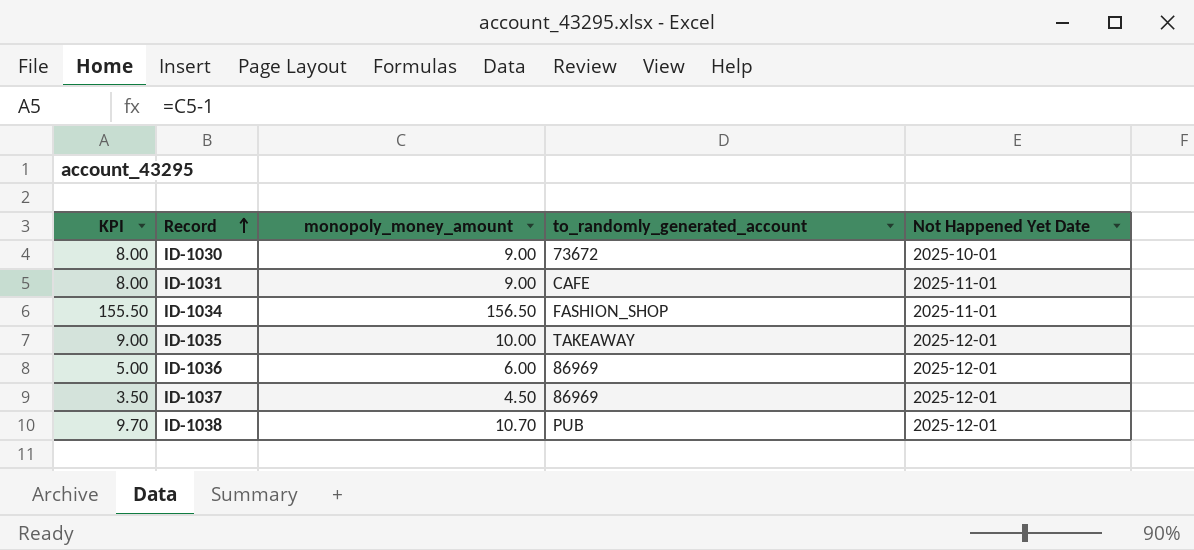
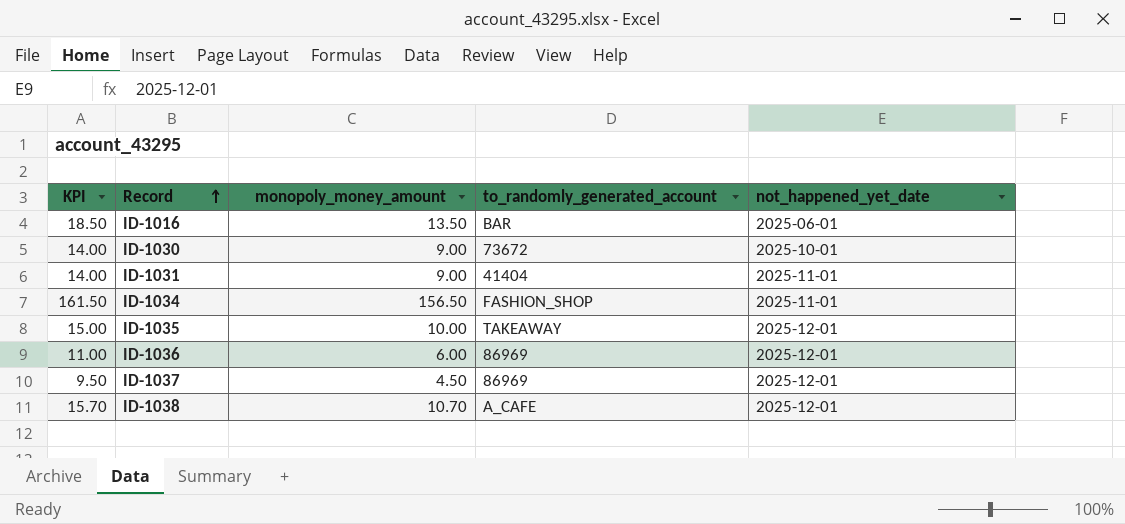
column KPI | formula: [monopoly_money_amount] - 1 -> [monopoly_money_amount] + 5
column name: Not Happened Yet Date -> not_happened_yet_date
row ID-1016: none -> 18.50 | 13.50 | BAR | 2025-06-01
ID-1031 | to_randomly_generated_account: CAFE -> 41404
ID-1038 | to_randomly_generated_account: PUB -> A_CAFE

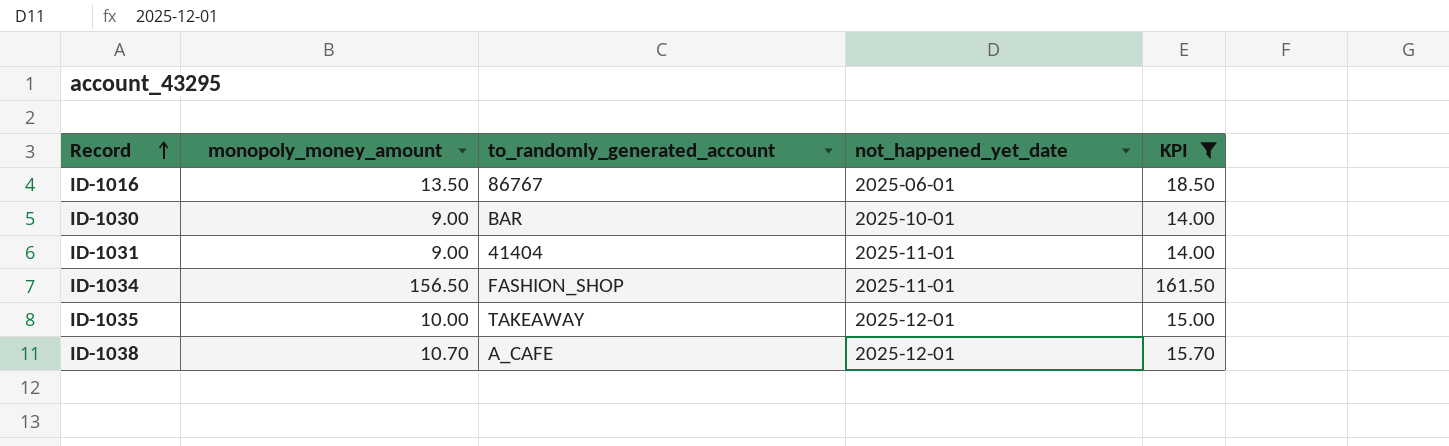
filter: none -> KPI >= 14.00
column KPI | position: 1 -> 5
ID-1016 | to_randomly_generated_account: BAR -> 86767
ID-1030 | to_randomly_generated_account: 73672 -> BAR

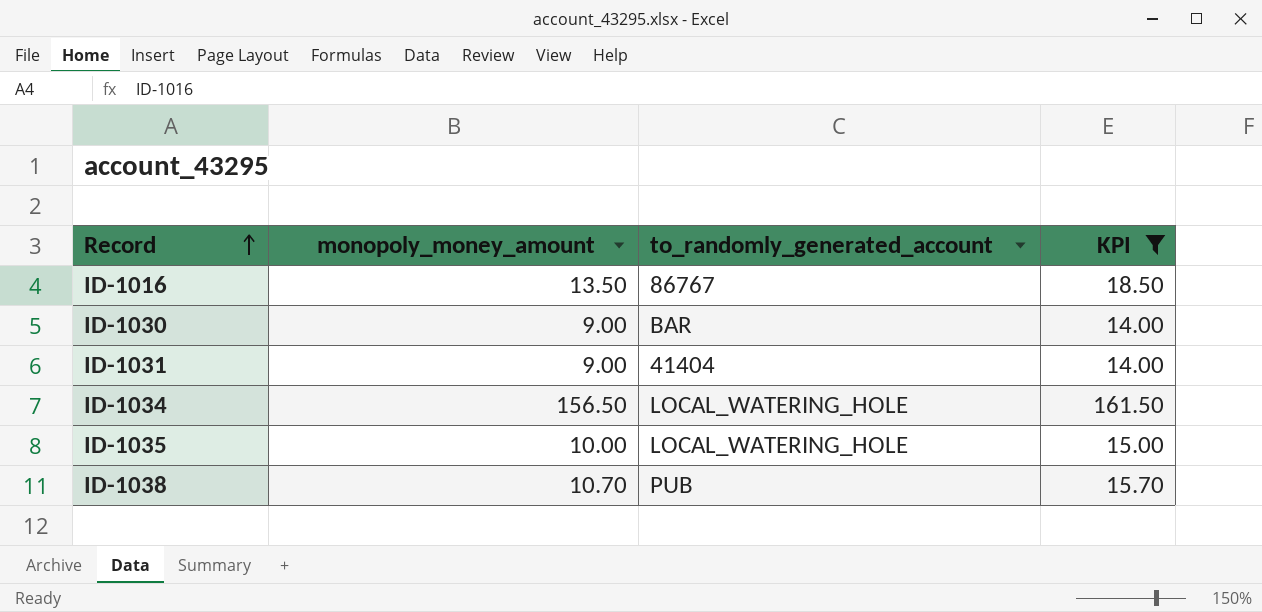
column not_happened_yet_date | position: 4 -> none
ID-1034 | to_randomly_generated_account: FASHION_SHOP -> LOCAL_WATERING_HOLE
ID-1035 | to_randomly_generated_account: TAKEAWAY -> LOCAL_WATERING_HOLE
ID-1038 | to_randomly_generated_account: A_CAFE -> PUB

